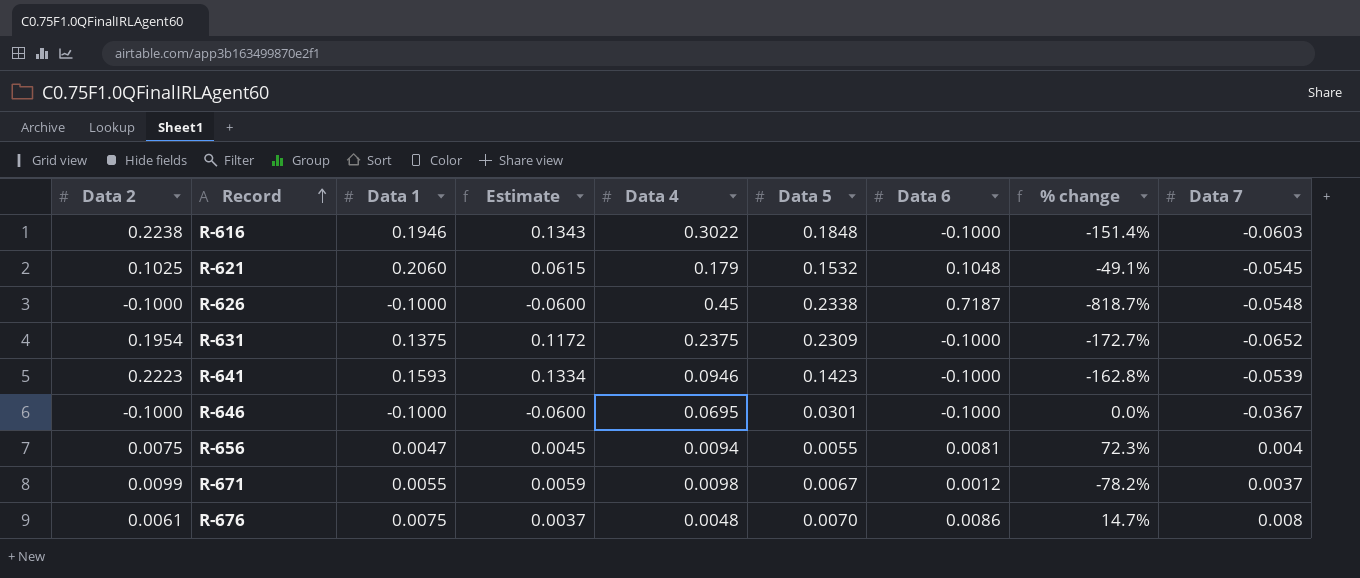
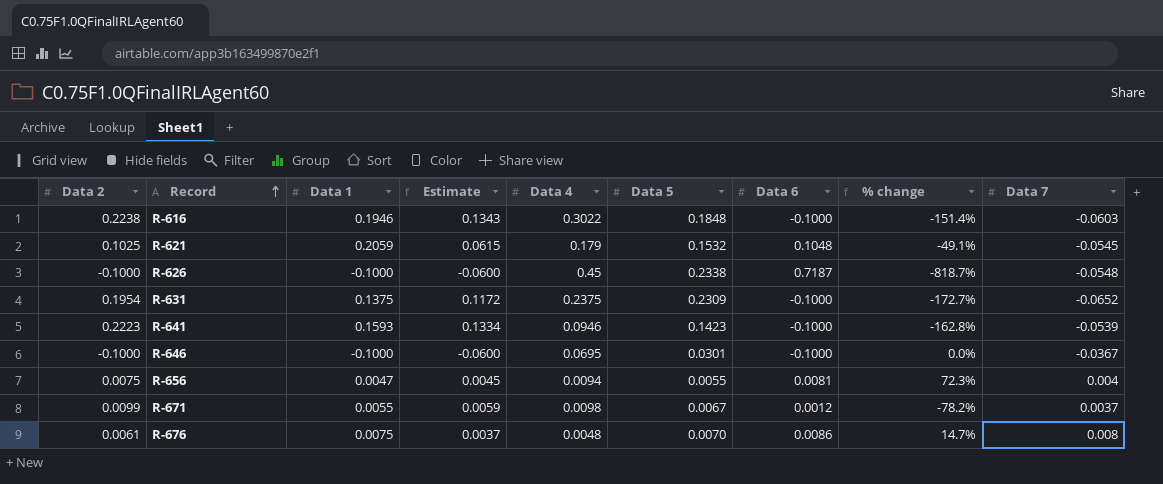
R-621 | Data 1: 0.2060 -> 0.2059

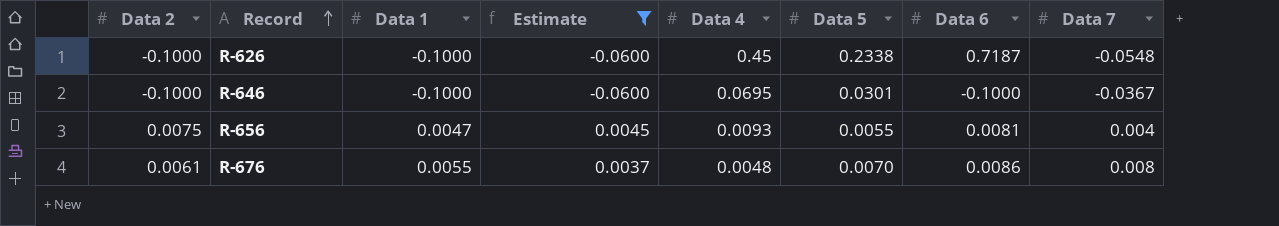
filter: none -> Estimate <= 0.0045
column % change | formula: ([Data 6] - [Data 1]) / [Data 1] -> none
R-656 | Data 4: 0.0094 -> 0.0093
R-676 | Data 1: 0.0075 -> 0.0055

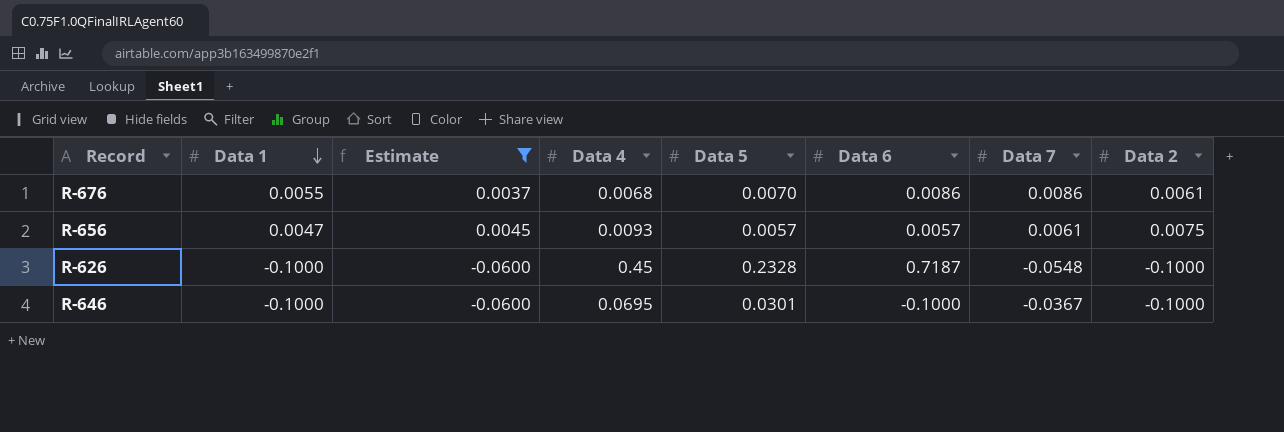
row order: Record ascending -> Data 1 descending
column Data 2 | position: 1 -> 8
R-676 | Data 4: 0.0048 -> 0.0068
R-676 | Data 7: 0.008 -> 0.0086
R-656 | Data 5: 0.0055 -> 0.0057
R-656 | Data 6: 0.0081 -> 0.0057
R-656 | Data 7: 0.004 -> 0.0061
R-626 | Data 5: 0.2338 -> 0.2328

